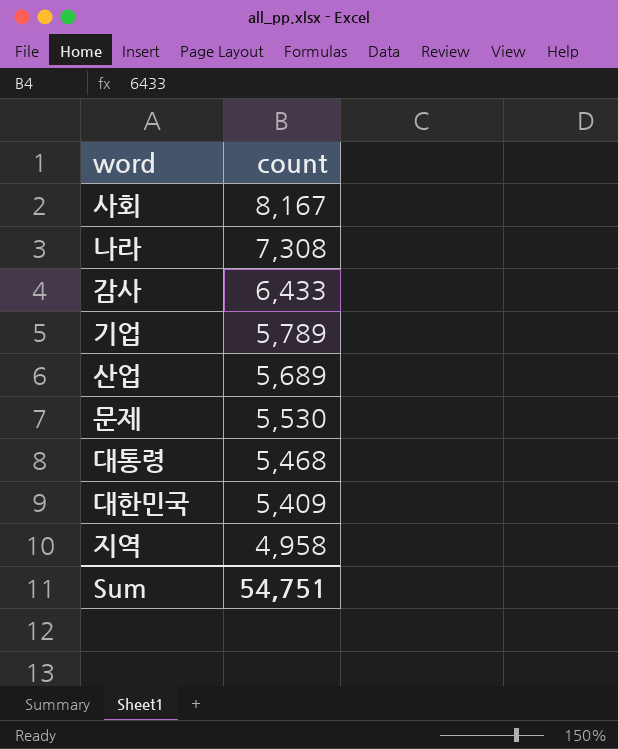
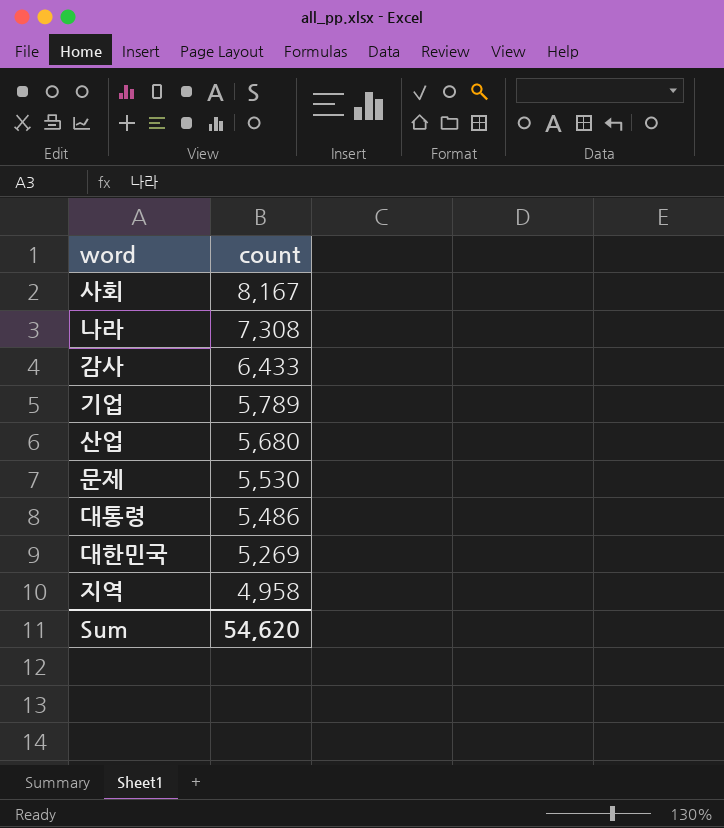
산업 | count: 5,689 -> 5,680
대통령 | count: 5,468 -> 5,486
대한민국 | count: 5,409 -> 5,269
Sum | count: 54,751 -> 54,620

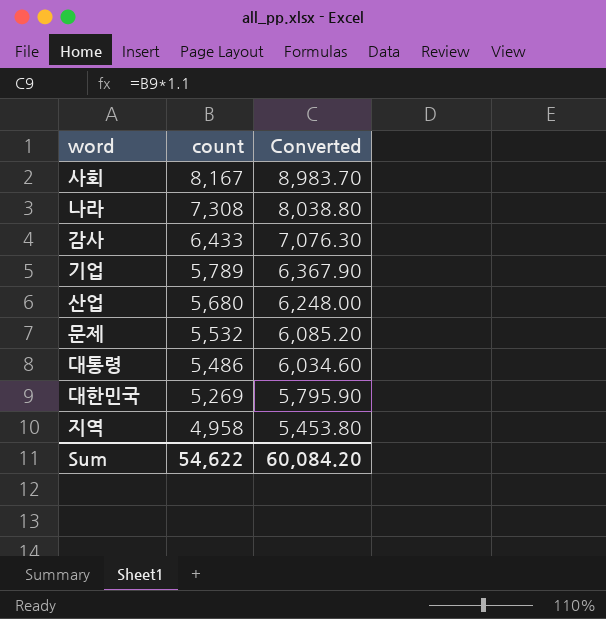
column Converted | formula: none -> [count] * 1.1
문제 | count: 5,530 -> 5,532
Sum | count: 54,620 -> 54,622

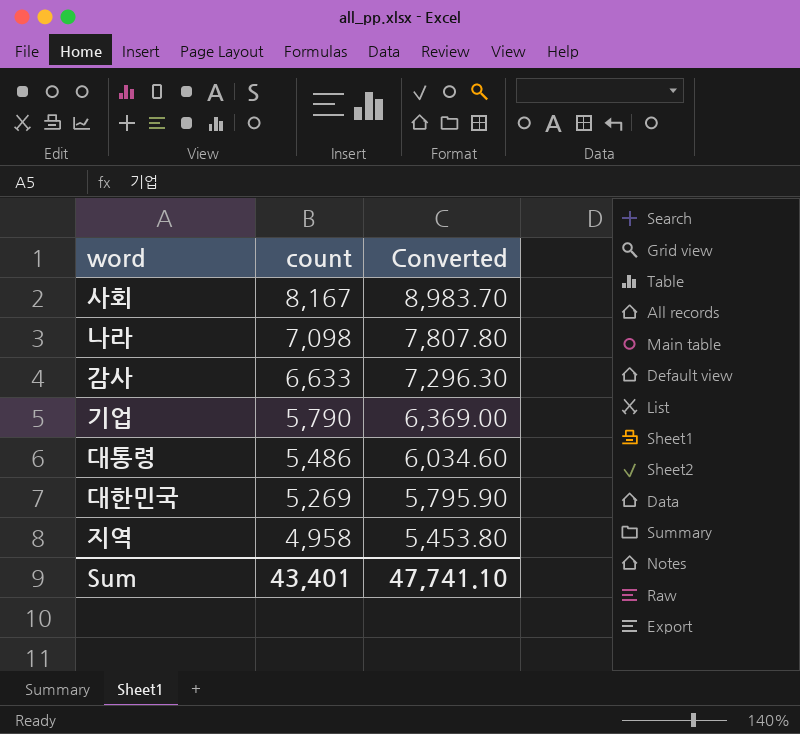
row 산업: 5,680 | 6,248.00 -> none
row 문제: 5,532 | 6,085.20 -> none
나라 | count: 7,308 -> 7,098
나라 | Converted: 8,038.80 -> 7,807.80
감사 | count: 6,433 -> 6,633
감사 | Converted: 7,076.30 -> 7,296.30
기업 | count: 5,789 -> 5,790
기업 | Converted: 6,367.90 -> 6,369.00
Sum | count: 54,622 -> 43,401
Sum | Converted: 60,084.20 -> 47,741.10

